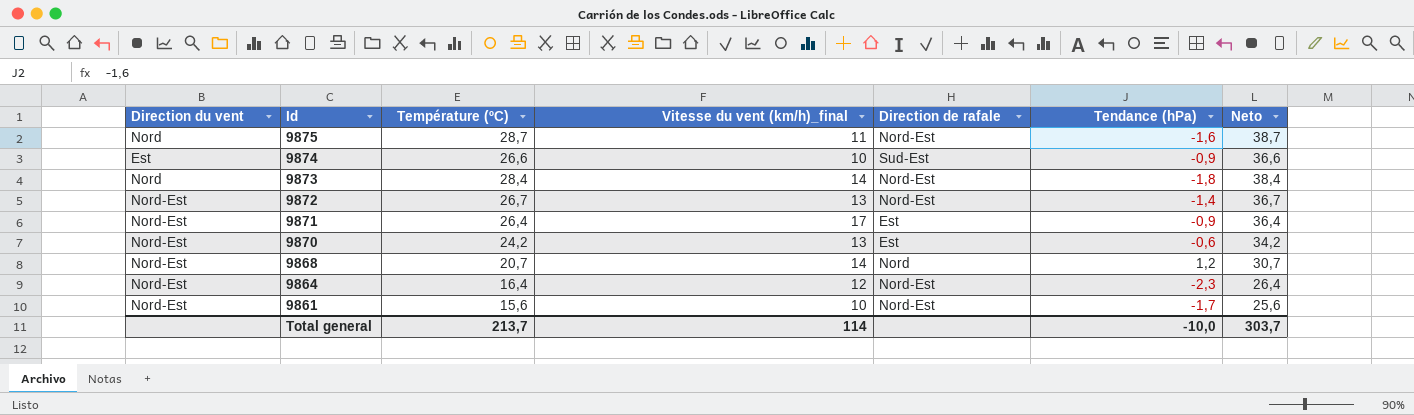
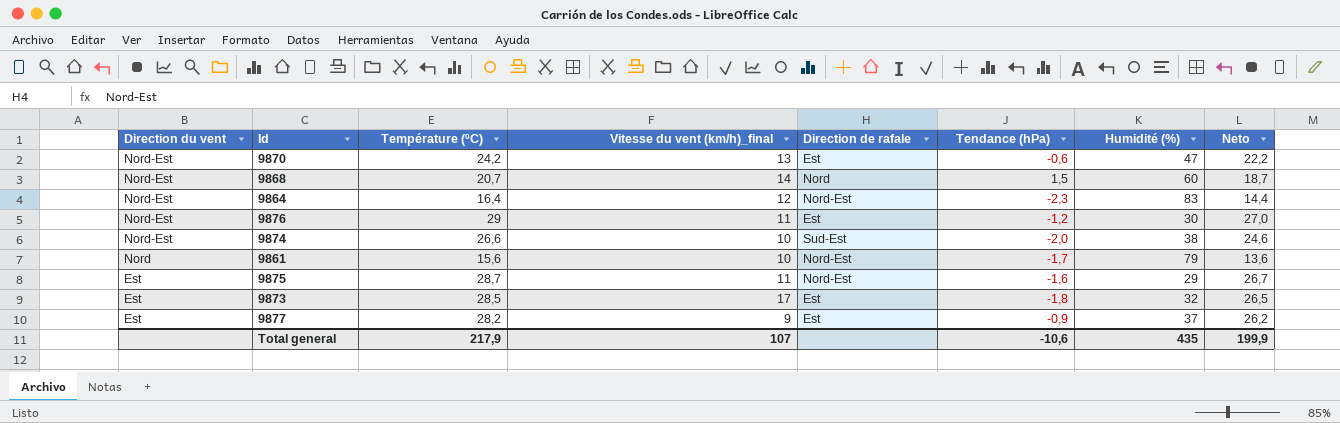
row order: Id descending -> Direction du vent descending
column Humidité (%) | position: none -> 7
column Neto | formula: [Température (ºC)] + 10 -> [Température (ºC)] - 2
row 9872: Nord-Est | 26,7 | 13 | Nord-Est | -1,4 | 36,7 -> none
row 9871: Nord-Est | 26,4 | 17 | Est | -0,9 | 36,4 -> none
9868 | Tendance (hPa): 1,2 -> 1,5
row 9876: none -> Nord-Est | 29 | 11 | Est | -1,2 | 30 | 27,0
9874 | Direction du vent: Est -> Nord-Est
9874 | Tendance (hPa): -0,9 -> -2,0
9861 | Direction du vent: Nord-Est -> Nord
9875 | Direction du vent: Nord -> Est
9873 | Direction du vent: Nord -> Est
9873 | Température (ºC): 28,4 -> 28,5
9873 | Vitesse du vent (km/h)_final: 14 -> 17
9873 | Direction de rafale: Nord-Est -> Est
row 9877: none -> Est | 28,2 | 9 | Est | -0,9 | 37 | 26,2
Total general | Température (ºC): 213,7 -> 217,9
Total general | Vitesse du vent (km/h)_final: 114 -> 107
Total general | Tendance (hPa): -10,0 -> -10,6
Total general | Neto: 303,7 -> 199,9

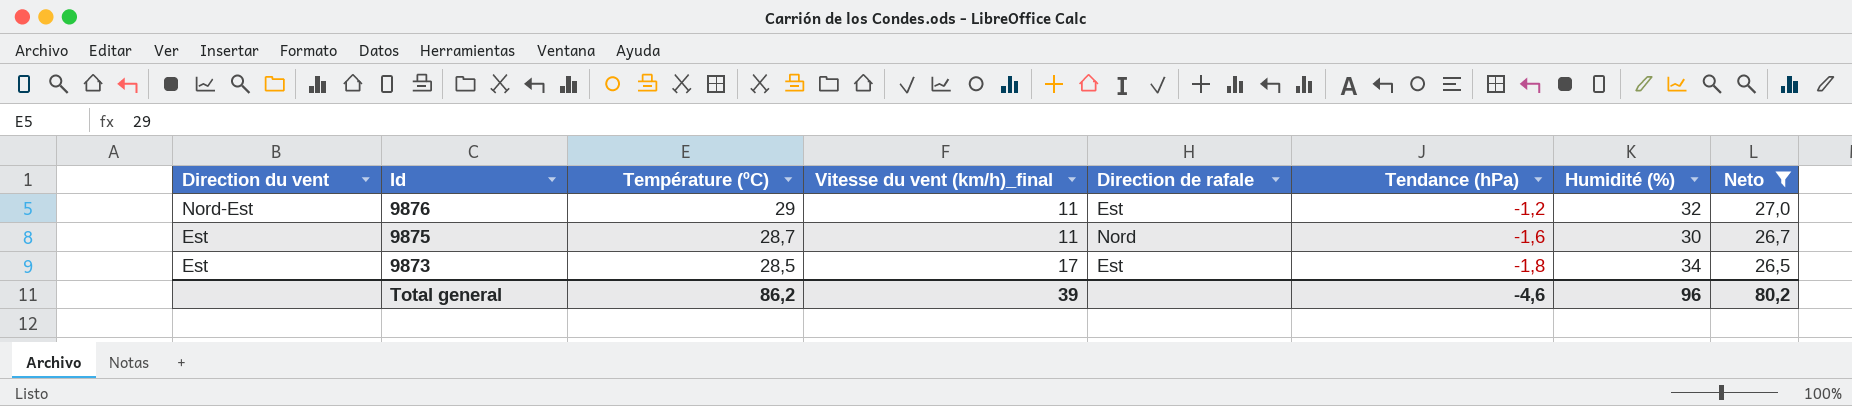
filter: none -> Neto >= 26,5
9876 | Humidité (%): 30 -> 32
9875 | Direction de rafale: Nord-Est -> Nord
9875 | Humidité (%): 29 -> 30
9873 | Humidité (%): 32 -> 34
Total general | Température (ºC): 217,9 -> 86,2
Total general | Vitesse du vent (km/h)_final: 107 -> 39
Total general | Tendance (hPa): -10,6 -> -4,6
Total general | Humidité (%): 435 -> 96
Total general | Neto: 199,9 -> 80,2

